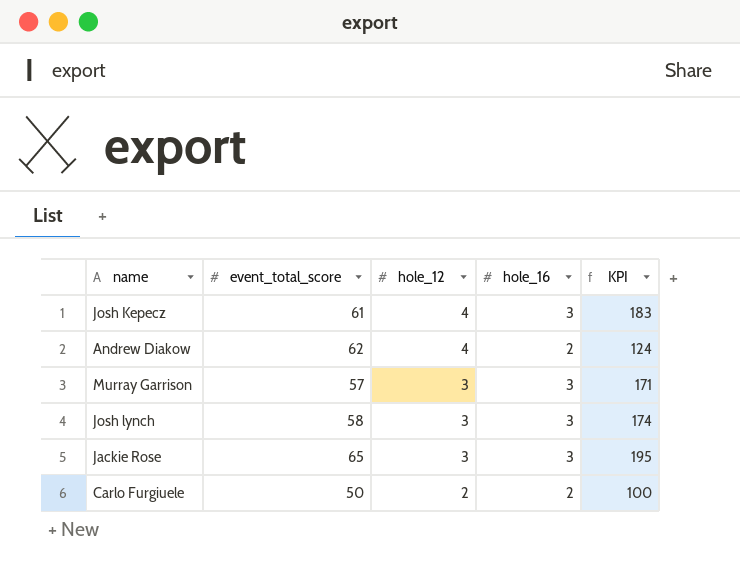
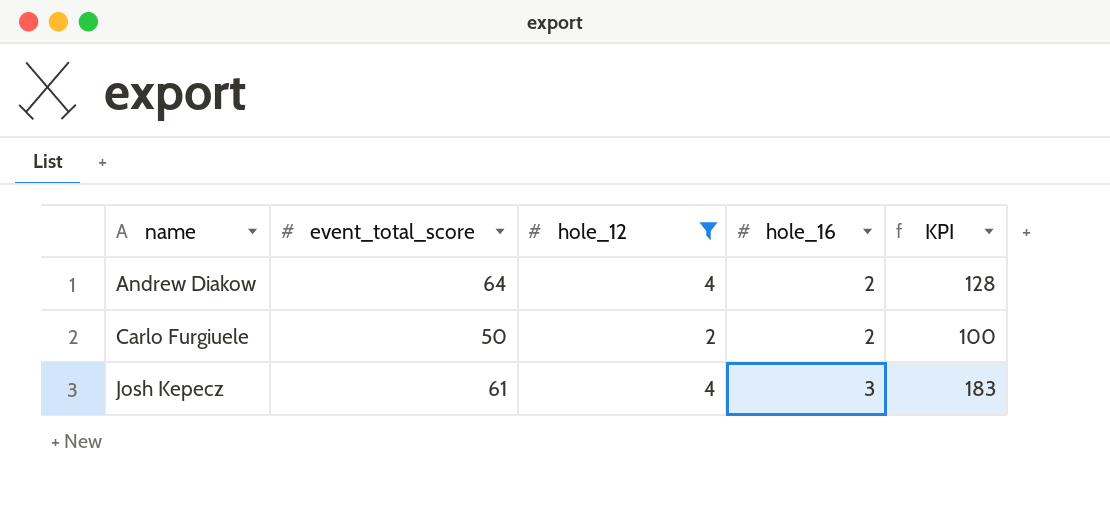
filter: none -> hole_12 != 3
row order: hole_12 descending -> name ascending
Andrew Diakow | event_total_score: 62 -> 64
Andrew Diakow | KPI: 124 -> 128

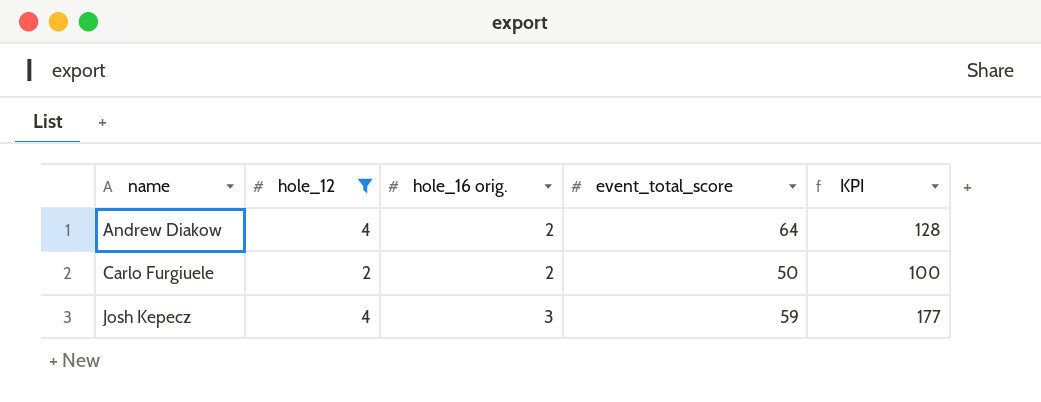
column name: hole_16 -> hole_16 orig.
column event_total_score | position: 2 -> 4
Josh Kepecz | event_total_score: 61 -> 59
Josh Kepecz | KPI: 183 -> 177

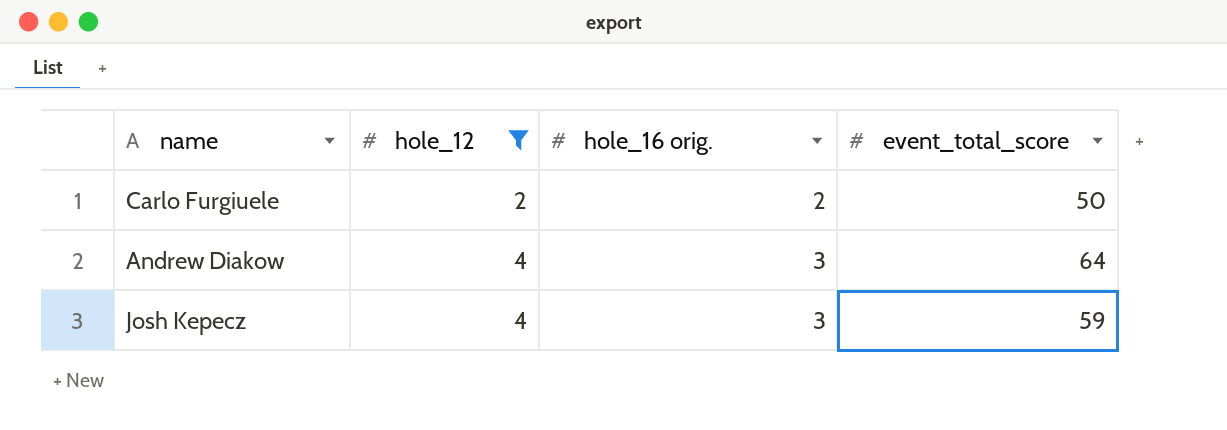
row order: name ascending -> hole_12 ascending
column KPI | formula: [hole_16 orig.] * [event_total_score] -> none
Andrew Diakow | hole_16 orig.: 2 -> 3

